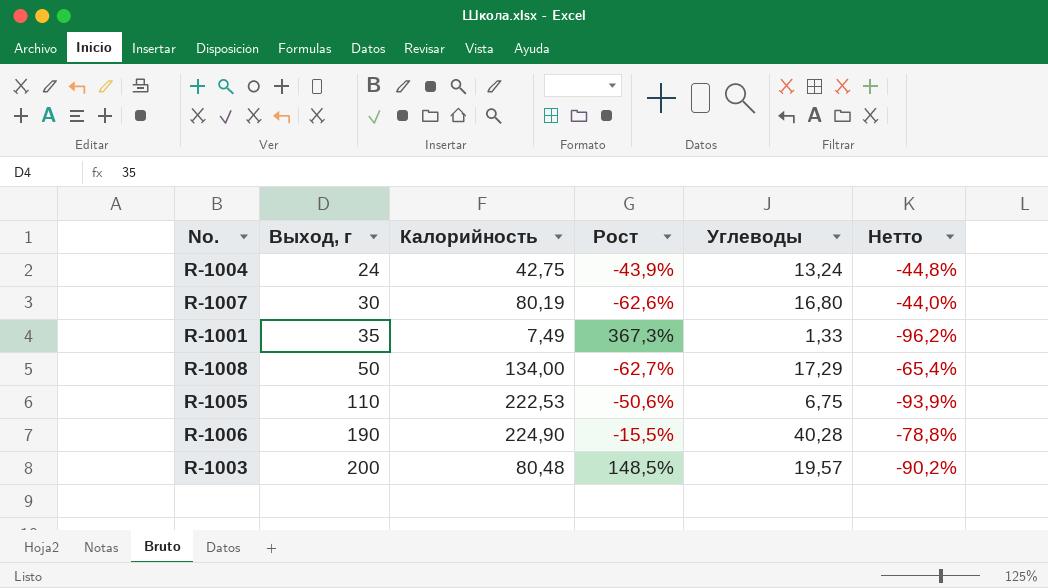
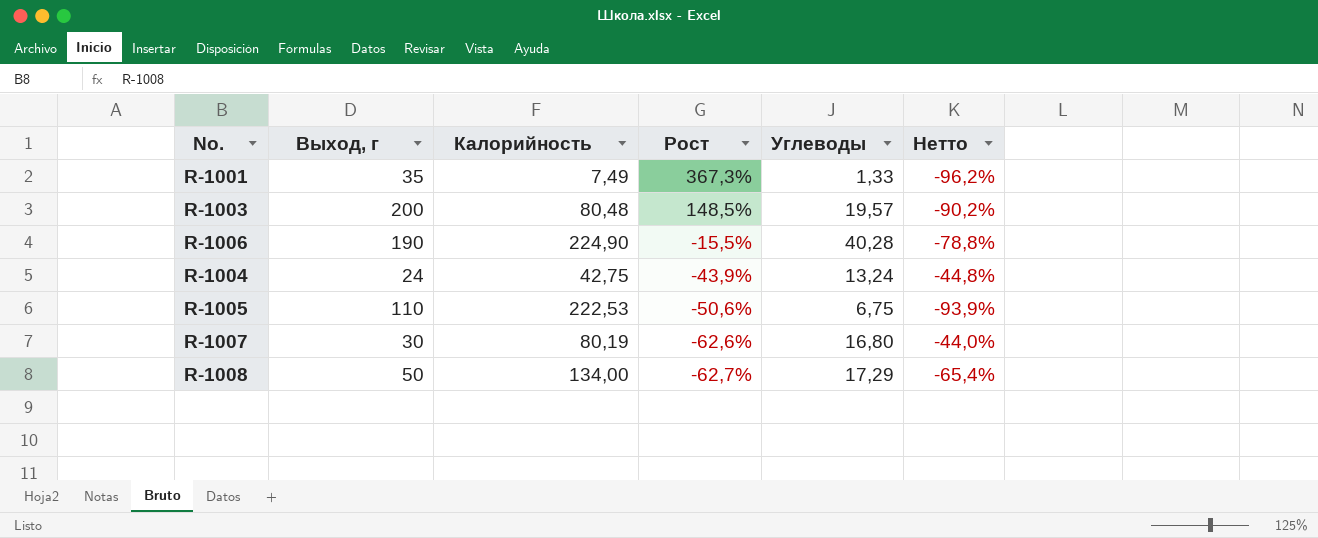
row order: Выход, г ascending -> Рост descending

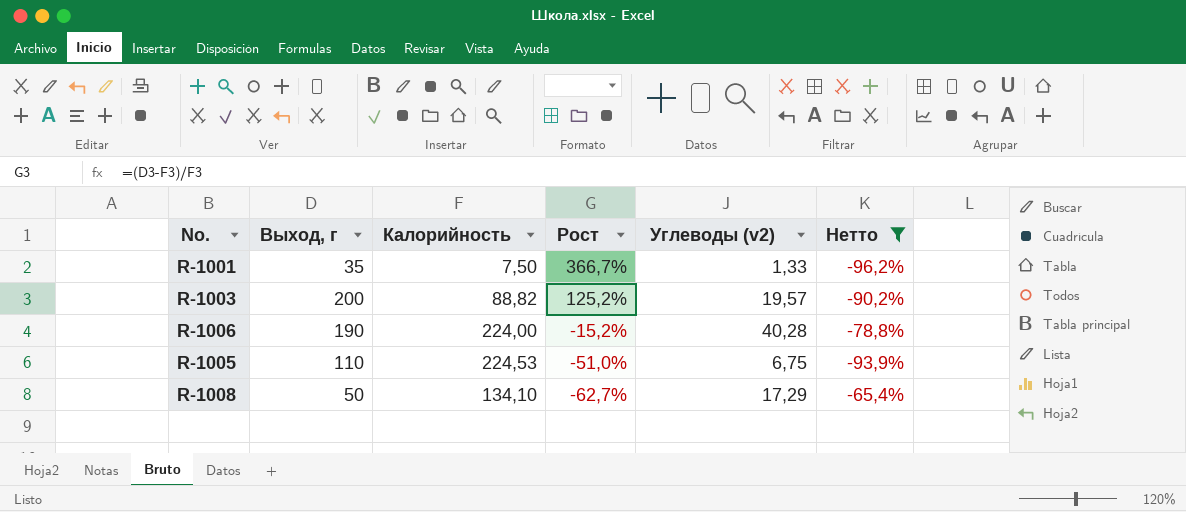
filter: none -> Нетто <= -65,4%
column name: Углеводы -> Углеводы (v2)
R-1001 | Калорийность: 7,49 -> 7,50
R-1001 | Рост: 367,3% -> 366,7%
R-1003 | Калорийность: 80,48 -> 88,82
R-1003 | Рост: 148,5% -> 125,2%
R-1006 | Калорийность: 224,90 -> 224,00
R-1006 | Рост: -15,5% -> -15,2%
R-1005 | Калорийность: 222,53 -> 224,53
R-1005 | Рост: -50,6% -> -51,0%
R-1008 | Калорийность: 134,00 -> 134,10

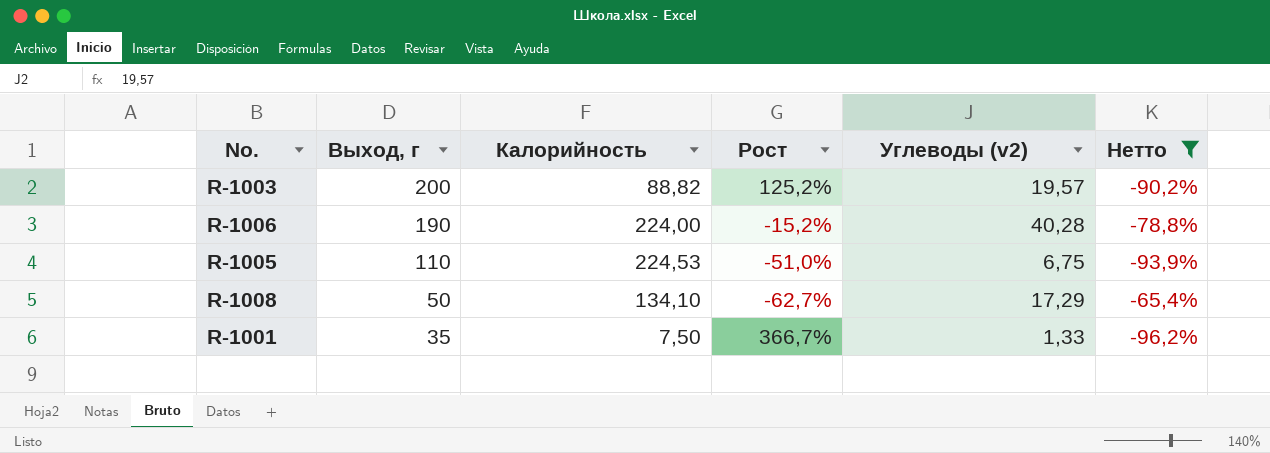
row order: Рост descending -> Выход, г descending

